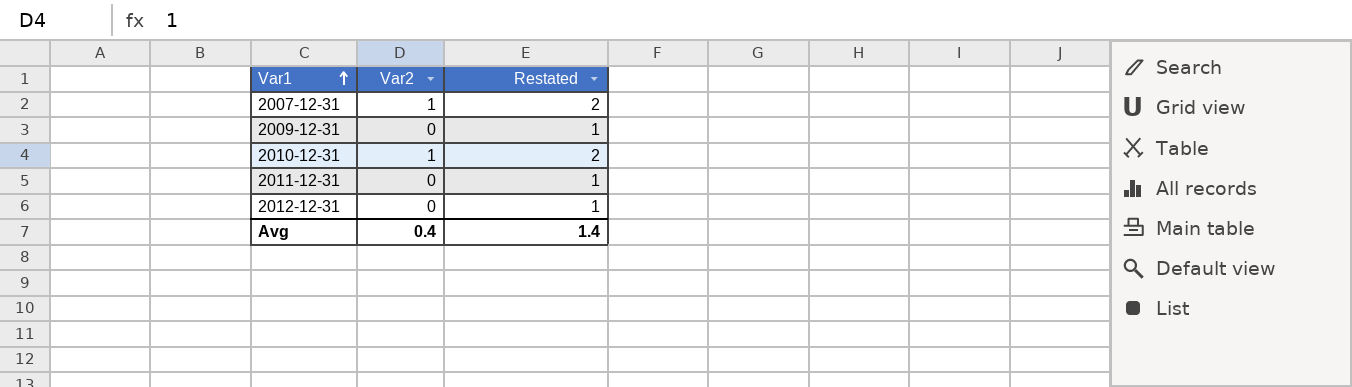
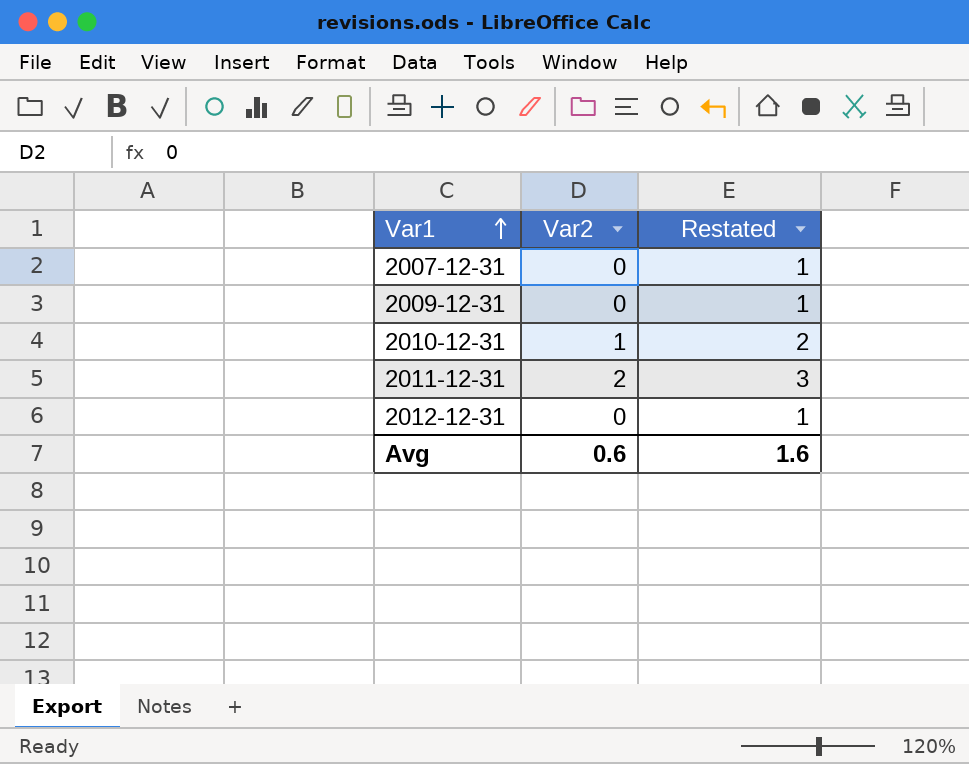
2007-12-31 | Var2: 1 -> 0
2007-12-31 | Restated: 2 -> 1
2011-12-31 | Var2: 0 -> 2
2011-12-31 | Restated: 1 -> 3
Avg | Var2: 0.4 -> 0.6
Avg | Restated: 1.4 -> 1.6

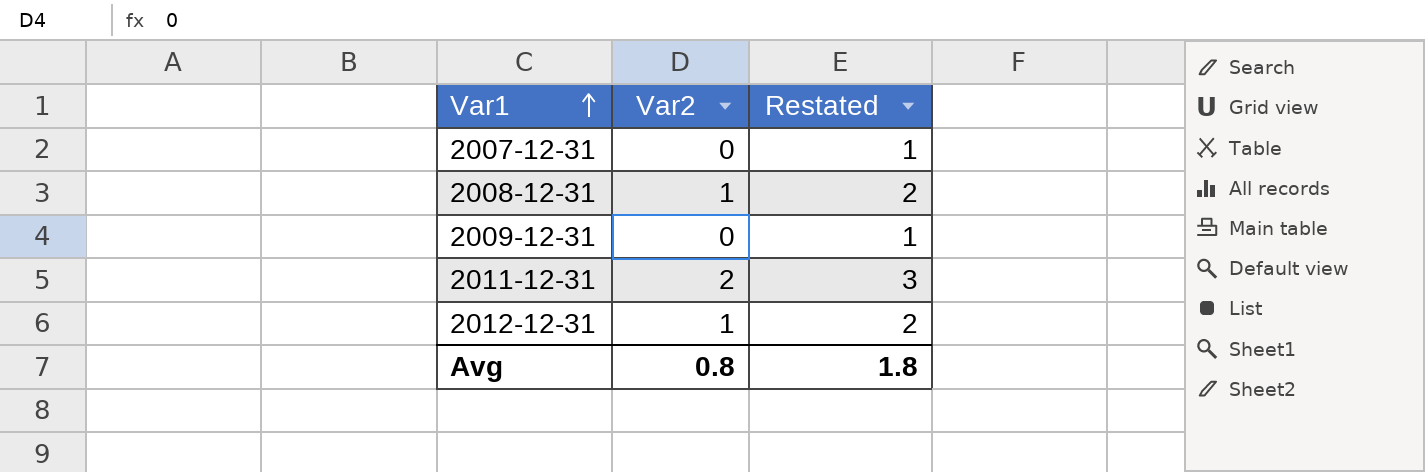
row 2010-12-31: 1 | 2 -> none
row 2008-12-31: none -> 1 | 2
2012-12-31 | Var2: 0 -> 1
2012-12-31 | Restated: 1 -> 2
Avg | Var2: 0.6 -> 0.8
Avg | Restated: 1.6 -> 1.8

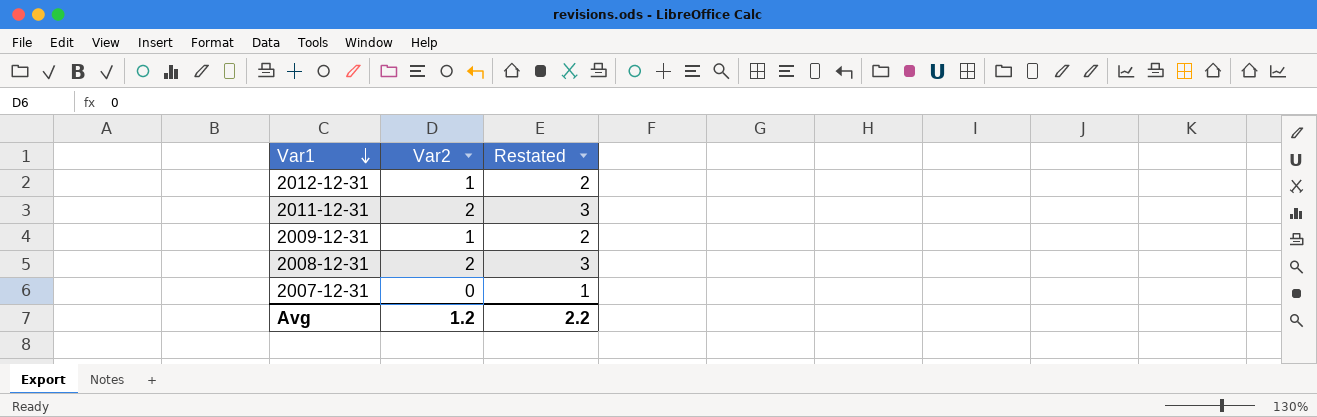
row order: Var1 ascending -> Var1 descending
2009-12-31 | Var2: 0 -> 1
2009-12-31 | Restated: 1 -> 2
2008-12-31 | Var2: 1 -> 2
2008-12-31 | Restated: 2 -> 3
Avg | Var2: 0.8 -> 1.2
Avg | Restated: 1.8 -> 2.2

